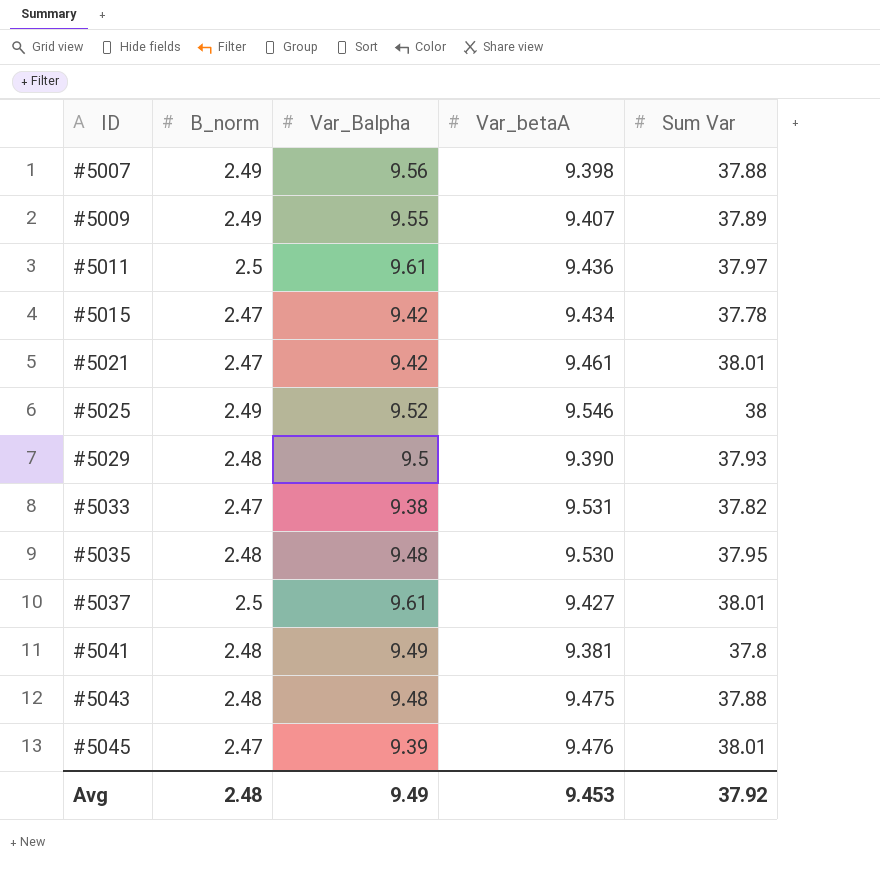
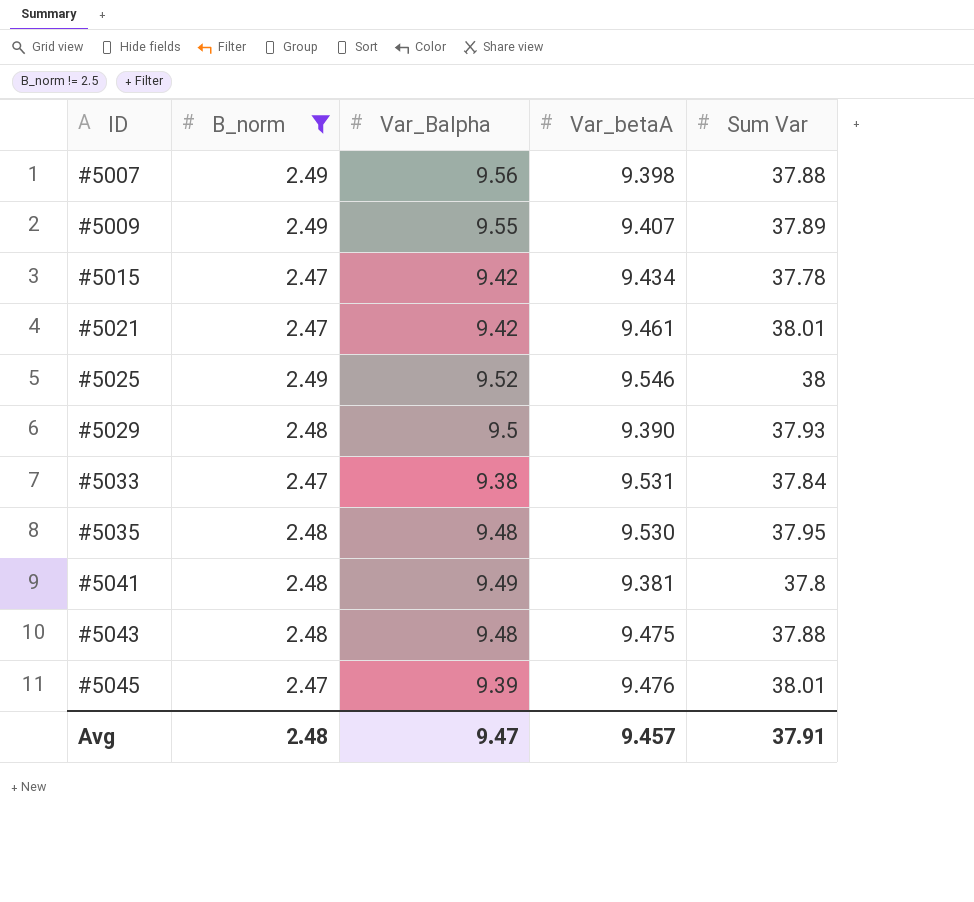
filter: none -> B_norm != 2.5
#5033 | Sum Var: 37.82 -> 37.84
Avg | Var_Balpha: 9.49 -> 9.47
Avg | Var_betaA: 9.453 -> 9.457
Avg | Sum Var: 37.92 -> 37.91

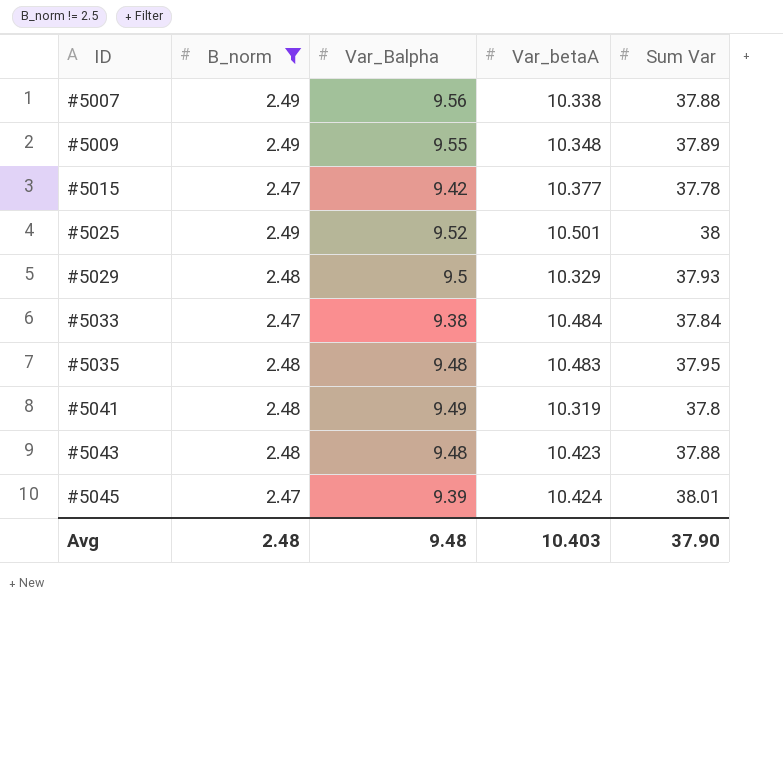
row #5021: 2.47 | 9.42 | 9.461 | 38.01 -> none
#5007 | Var_betaA: 9.398 -> 10.338
#5009 | Var_betaA: 9.407 -> 10.348
#5015 | Var_betaA: 9.434 -> 10.377
#5025 | Var_betaA: 9.546 -> 10.501
#5029 | Var_betaA: 9.390 -> 10.329
#5033 | Var_betaA: 9.531 -> 10.484
#5035 | Var_betaA: 9.530 -> 10.483
#5041 | Var_betaA: 9.381 -> 10.319
#5043 | Var_betaA: 9.475 -> 10.423
#5045 | Var_betaA: 9.476 -> 10.424
Avg | Var_Balpha: 9.47 -> 9.48
Avg | Var_betaA: 9.457 -> 10.403
Avg | Sum Var: 37.91 -> 37.90

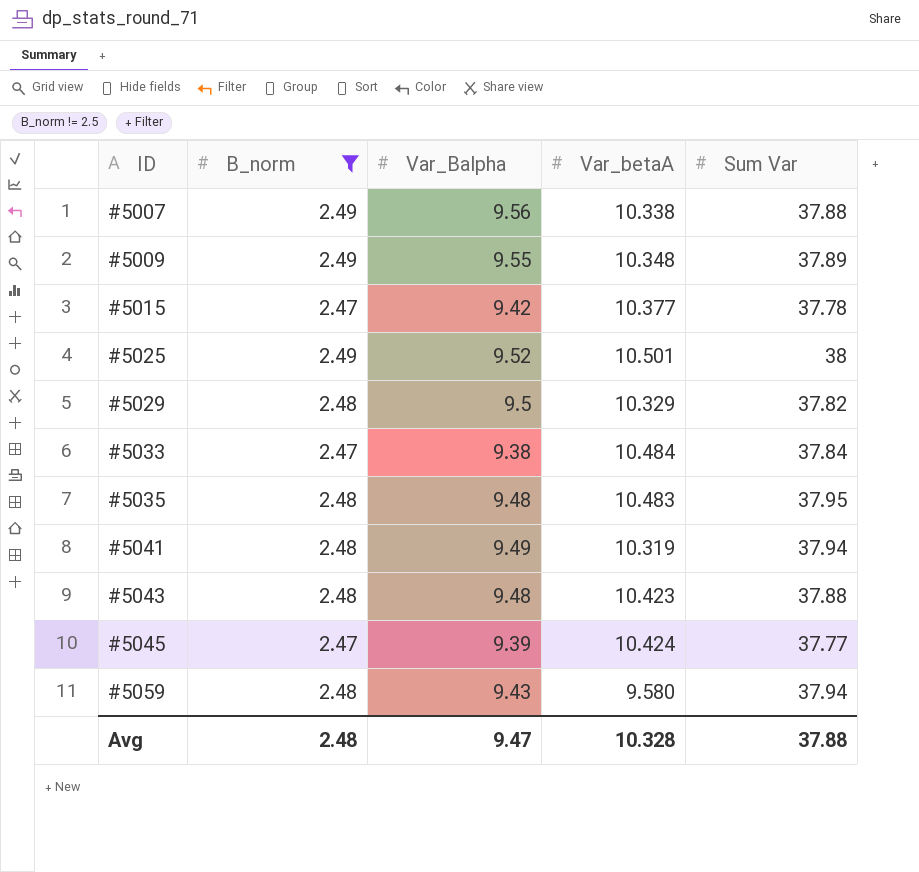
#5029 | Sum Var: 37.93 -> 37.82
#5041 | Sum Var: 37.8 -> 37.94
#5045 | Sum Var: 38.01 -> 37.77
row #5059: none -> 2.48 | 9.43 | 9.580 | 37.94
Avg | Var_Balpha: 9.48 -> 9.47
Avg | Var_betaA: 10.403 -> 10.328
Avg | Sum Var: 37.90 -> 37.88

